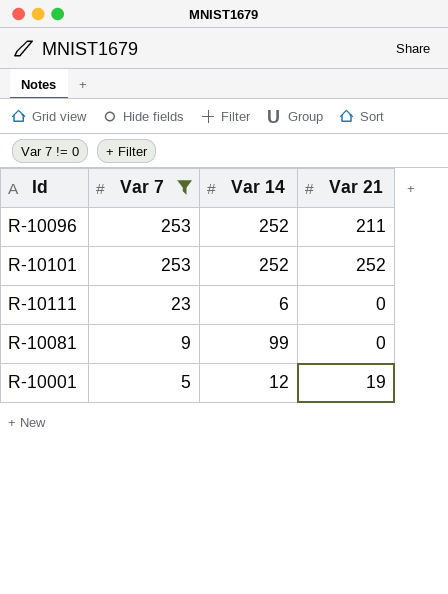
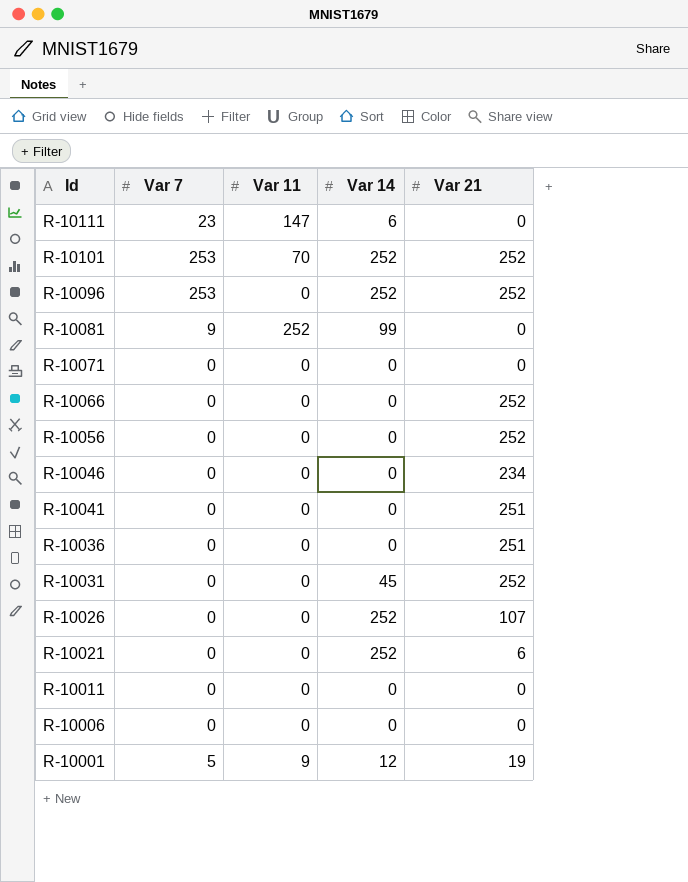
filter: Var 7 != 0 -> none
row order: Var 7 descending -> Id descending
column Var 11 | position: none -> 3
R-10096 | Var 21: 211 -> 252

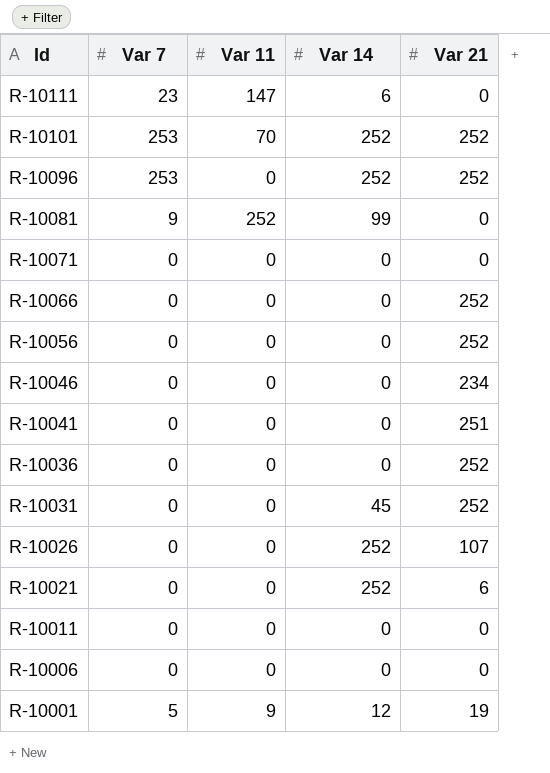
R-10036 | Var 21: 251 -> 252

